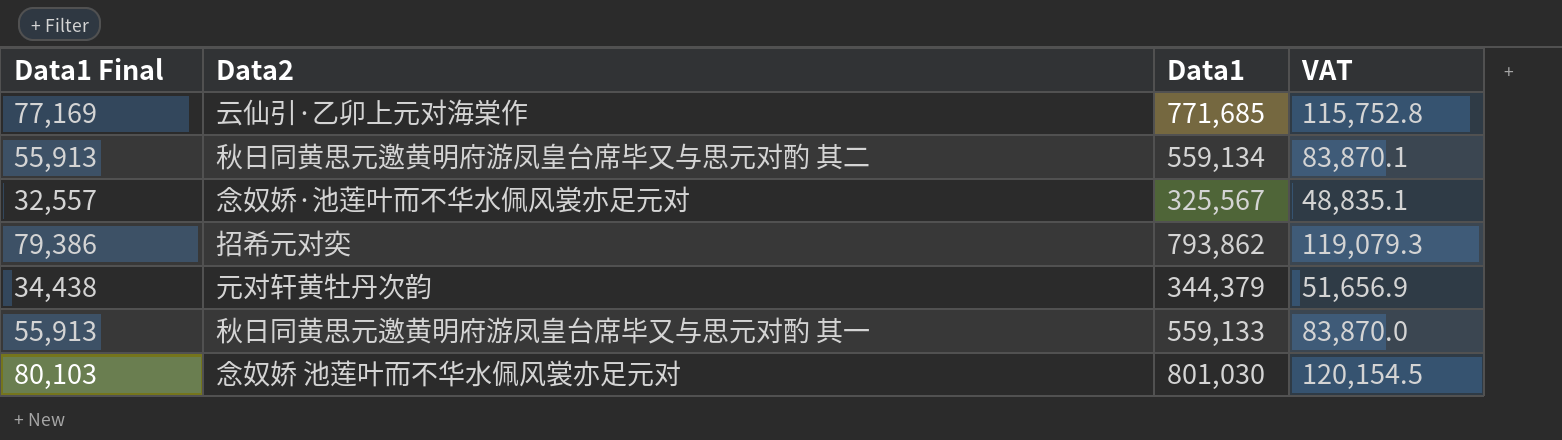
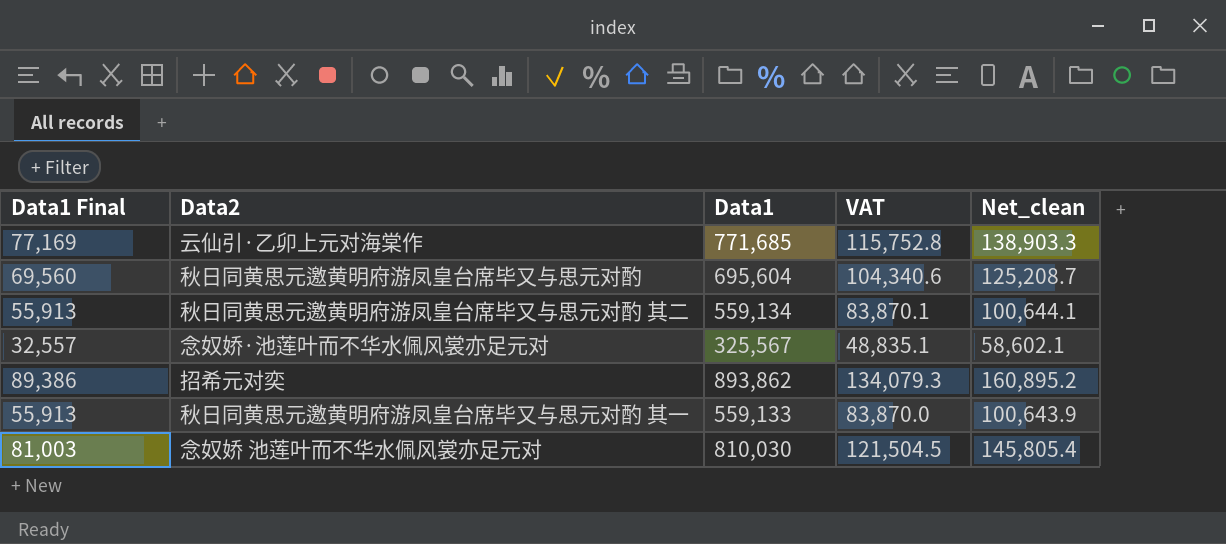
column Net_clean | formula: none -> [Data1] * 0.18
row 元对轩黄牡丹次韵: 34,438 | 344,379 | 51,656.9 -> none
row 秋日同黄思元邀黄明府游凤皇台席毕又与思元对酌: none -> 69,560 | 695,604 | 104,340.6 | 125,208.7
招希元对奕 | Data1 Final: 79,386 -> 89,386
招希元对奕 | Data1: 793,862 -> 893,862
招希元对奕 | VAT: 119,079.3 -> 134,079.3
念奴娇 池莲叶而不华水佩风裳亦足元对 | Data1 Final: 80,103 -> 81,003
念奴娇 池莲叶而不华水佩风裳亦足元对 | Data1: 801,030 -> 810,030
念奴娇 池莲叶而不华水佩风裳亦足元对 | VAT: 120,154.5 -> 121,504.5

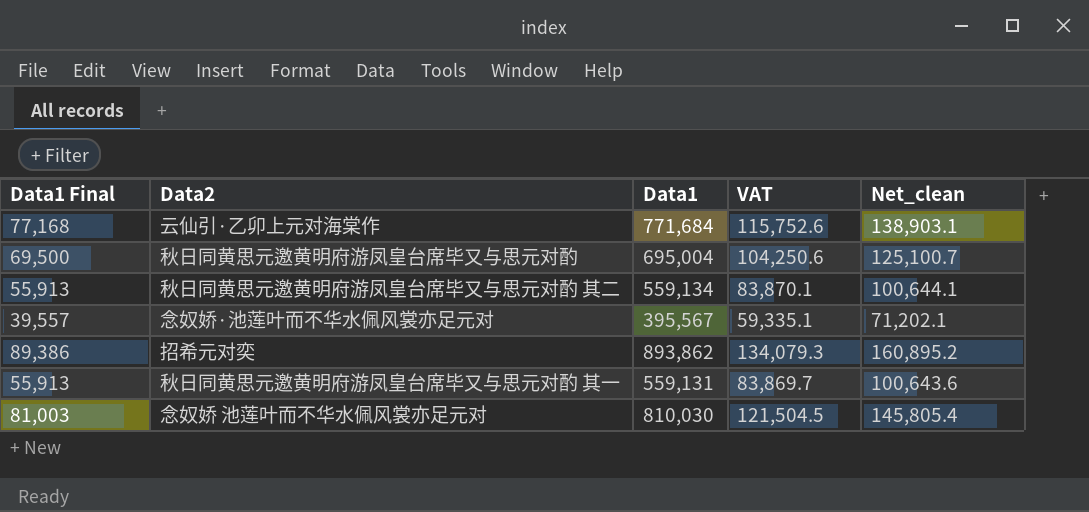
云仙引·乙卯上元对海棠作 | Data1 Final: 77,169 -> 77,168
云仙引·乙卯上元对海棠作 | Data1: 771,685 -> 771,684
云仙引·乙卯上元对海棠作 | VAT: 115,752.8 -> 115,752.6
云仙引·乙卯上元对海棠作 | Net_clean: 138,903.3 -> 138,903.1
秋日同黄思元邀黄明府游凤皇台席毕又与思元对酌 | Data1 Final: 69,560 -> 69,500
秋日同黄思元邀黄明府游凤皇台席毕又与思元对酌 | Data1: 695,604 -> 695,004
秋日同黄思元邀黄明府游凤皇台席毕又与思元对酌 | VAT: 104,340.6 -> 104,250.6
秋日同黄思元邀黄明府游凤皇台席毕又与思元对酌 | Net_clean: 125,208.7 -> 125,100.7
念奴娇·池莲叶而不华水佩风裳亦足元对 | Data1 Final: 32,557 -> 39,557
念奴娇·池莲叶而不华水佩风裳亦足元对 | Data1: 325,567 -> 395,567
念奴娇·池莲叶而不华水佩风裳亦足元对 | VAT: 48,835.1 -> 59,335.1
念奴娇·池莲叶而不华水佩风裳亦足元对 | Net_clean: 58,602.1 -> 71,202.1
秋日同黄思元邀黄明府游凤皇台席毕又与思元对酌 其一 | Data1: 559,133 -> 559,131
秋日同黄思元邀黄明府游凤皇台席毕又与思元对酌 其一 | VAT: 83,870.0 -> 83,869.7
秋日同黄思元邀黄明府游凤皇台席毕又与思元对酌 其一 | Net_clean: 100,643.9 -> 100,643.6

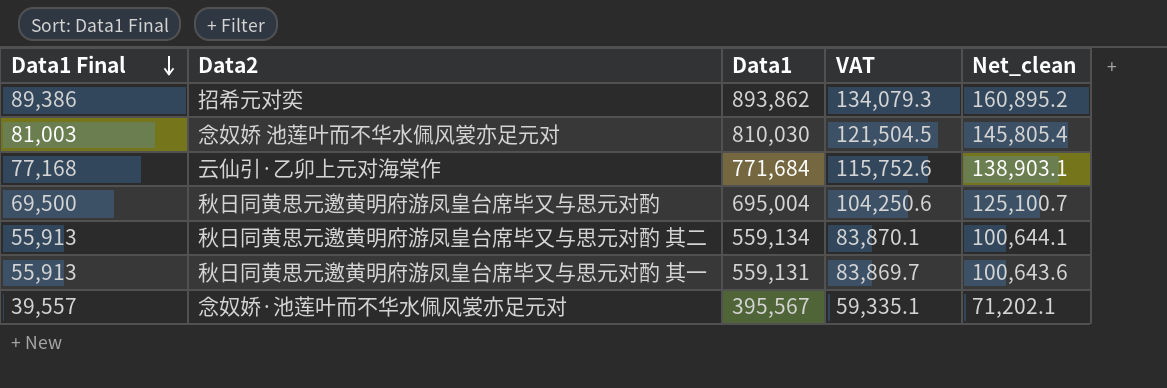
row order: none -> Data1 Final descending

